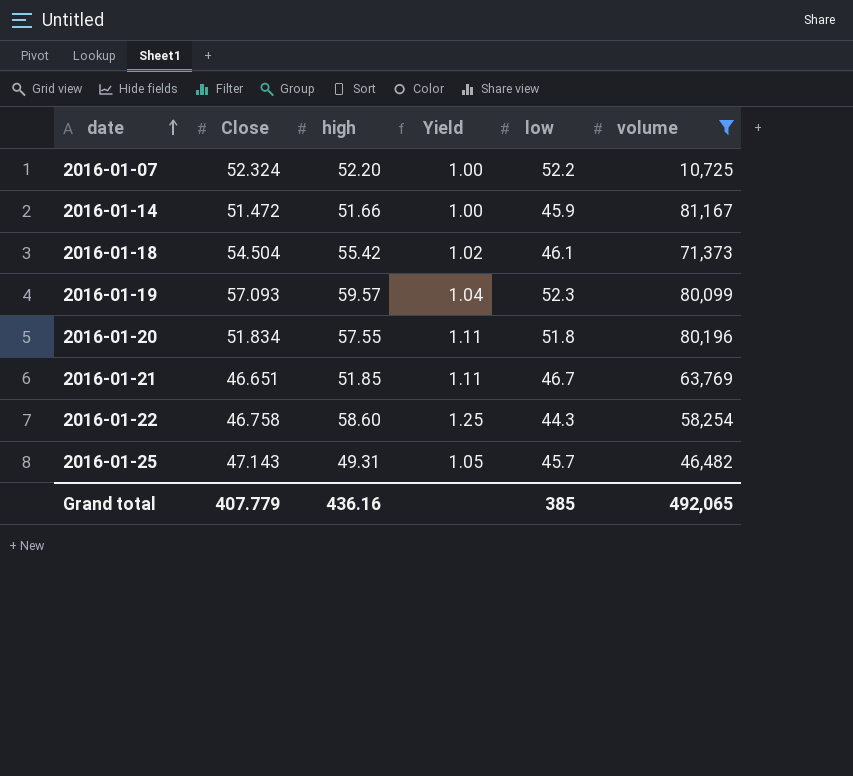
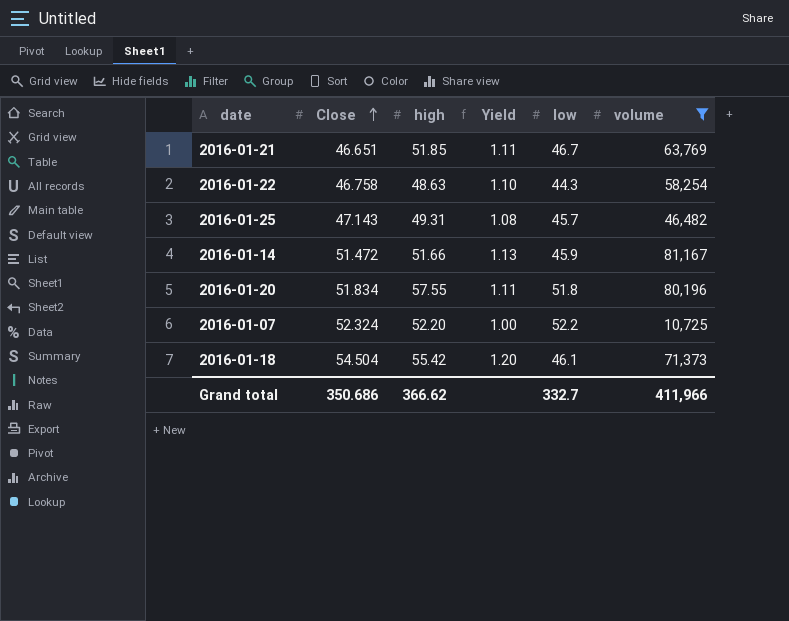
row order: date ascending -> Close ascending
column Yield | formula: [high] / [Close] -> [high] / [low]
row 2016-01-19: 57.093 | 59.57 | 1.04 | 52.3 | 80,099 -> none
2016-01-22 | high: 58.60 -> 48.63
Grand total | Close: 407.779 -> 350.686
Grand total | high: 436.16 -> 366.62
Grand total | low: 385 -> 332.7
Grand total | volume: 492,065 -> 411,966

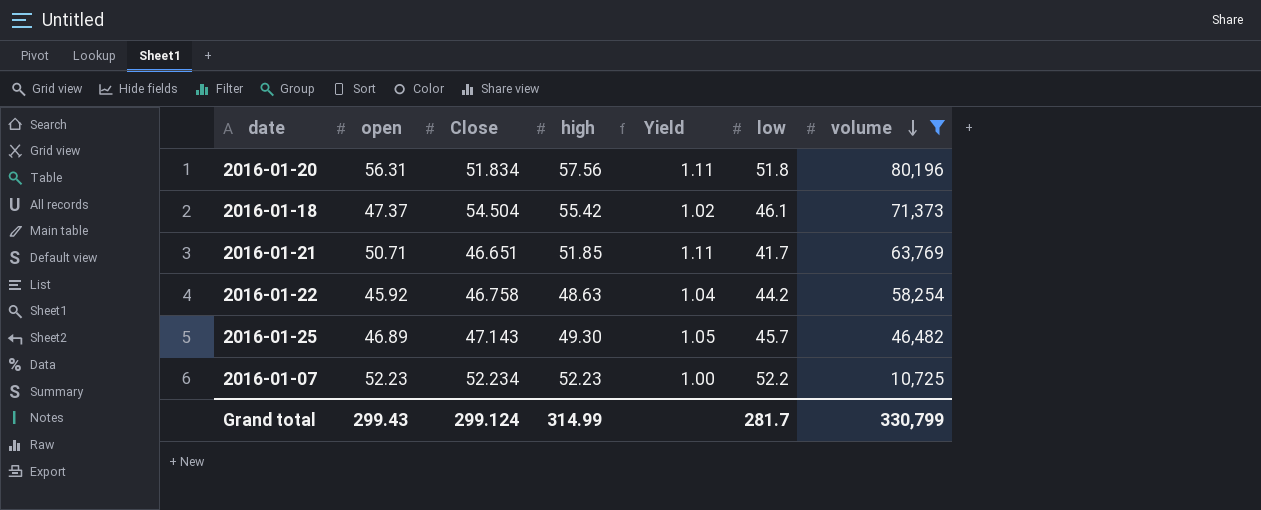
row order: Close ascending -> volume descending
column open | position: none -> 2
column Yield | formula: [high] / [low] -> [high] / [Close]
row 2016-01-14: 51.472 | 51.66 | 1.13 | 45.9 | 81,167 -> none
2016-01-20 | high: 57.55 -> 57.56
2016-01-21 | low: 46.7 -> 41.7
2016-01-22 | low: 44.3 -> 44.2
2016-01-25 | high: 49.31 -> 49.30
2016-01-07 | Close: 52.324 -> 52.234
2016-01-07 | high: 52.20 -> 52.23
Grand total | Close: 350.686 -> 299.124
Grand total | high: 366.62 -> 314.99
Grand total | low: 332.7 -> 281.7
Grand total | volume: 411,966 -> 330,799

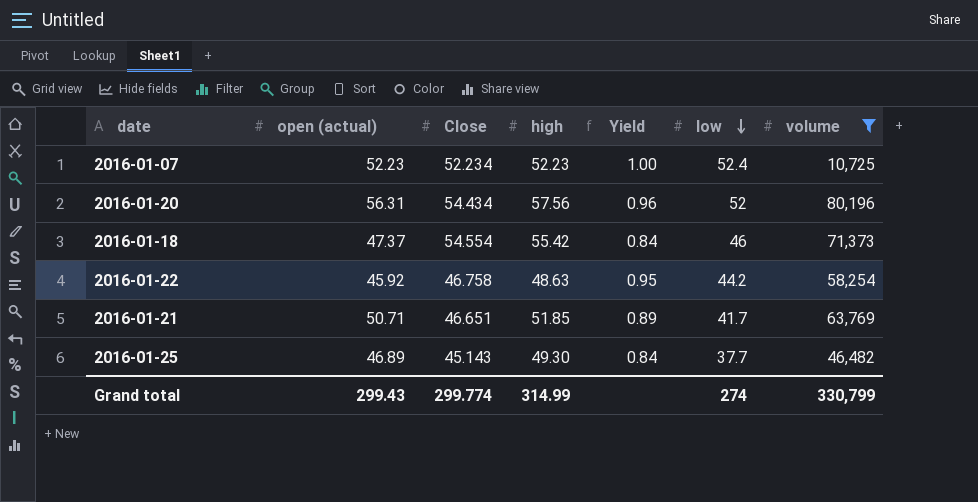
row order: volume descending -> low descending
column name: open -> open (actual)
column Yield | formula: [high] / [Close] -> [low] / [Close]
2016-01-07 | low: 52.2 -> 52.4
2016-01-20 | Close: 51.834 -> 54.434
2016-01-20 | low: 51.8 -> 52
2016-01-18 | Close: 54.504 -> 54.554
2016-01-18 | low: 46.1 -> 46
2016-01-25 | Close: 47.143 -> 45.143
2016-01-25 | low: 45.7 -> 37.7
Grand total | Close: 299.124 -> 299.774
Grand total | low: 281.7 -> 274

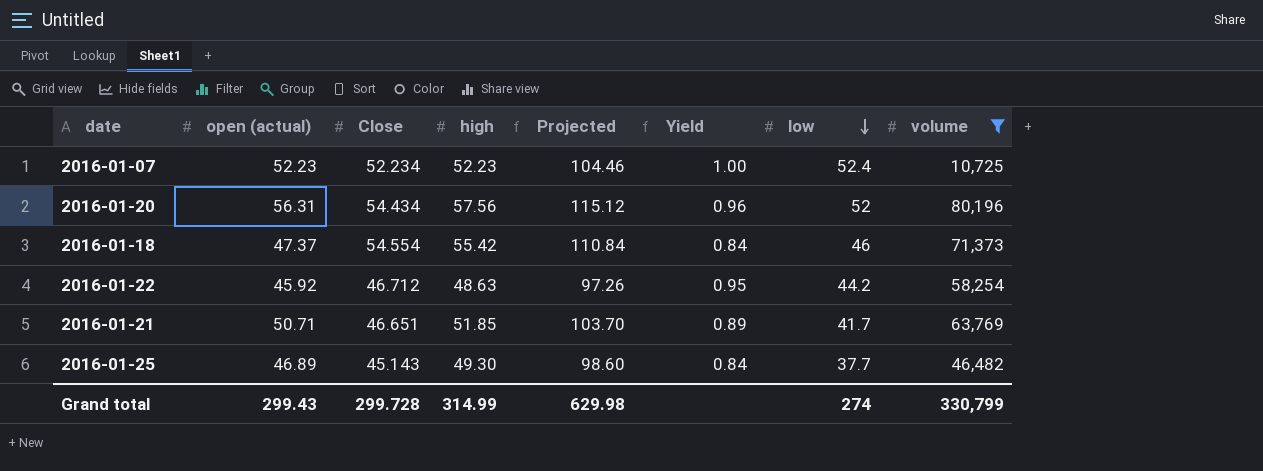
column Projected | formula: none -> [high] * 2
2016-01-22 | Close: 46.758 -> 46.712
Grand total | Close: 299.774 -> 299.728

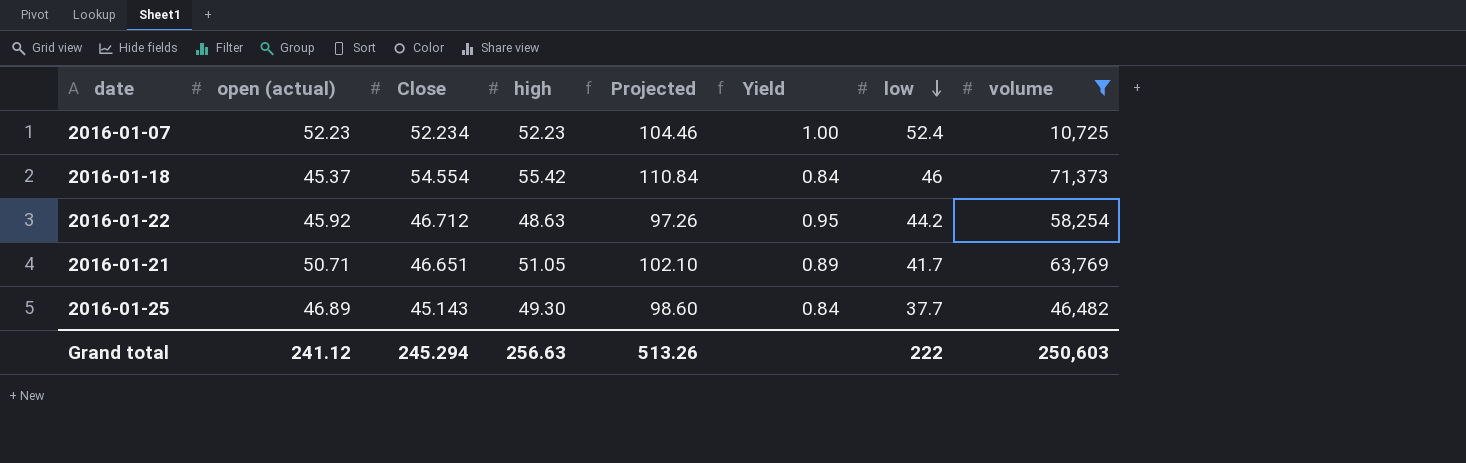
row 2016-01-20: 56.31 | 54.434 | 57.56 | 115.12 | 0.96 | 52 | 80,196 -> none
2016-01-18 | open (actual): 47.37 -> 45.37
2016-01-21 | high: 51.85 -> 51.05
2016-01-21 | Projected: 103.70 -> 102.10
Grand total | open (actual): 299.43 -> 241.12
Grand total | Close: 299.728 -> 245.294
Grand total | high: 314.99 -> 256.63
Grand total | Projected: 629.98 -> 513.26
Grand total | low: 274 -> 222
Grand total | volume: 330,799 -> 250,603

